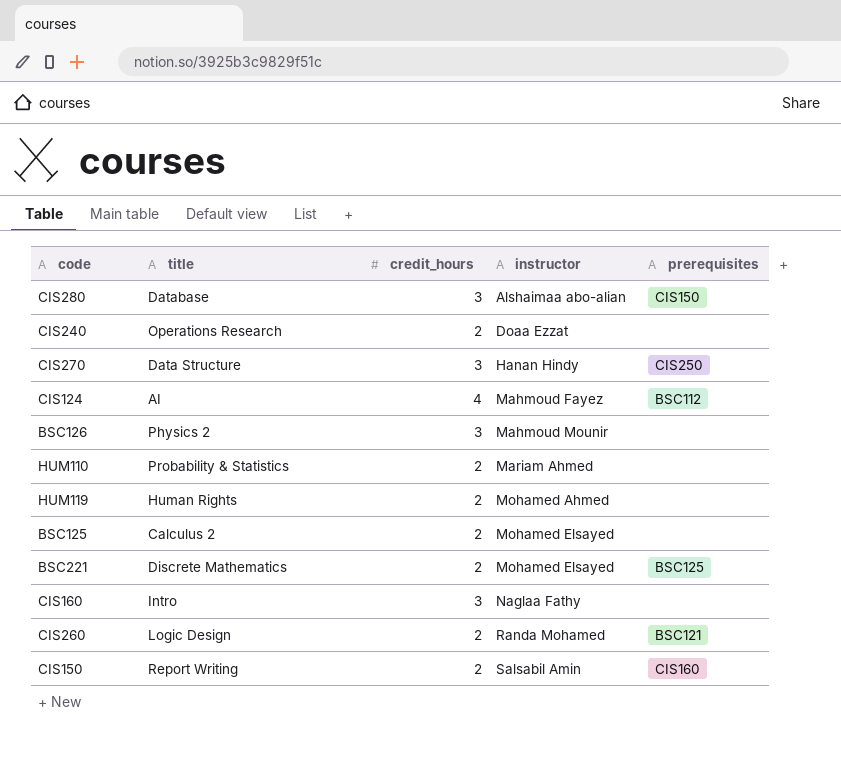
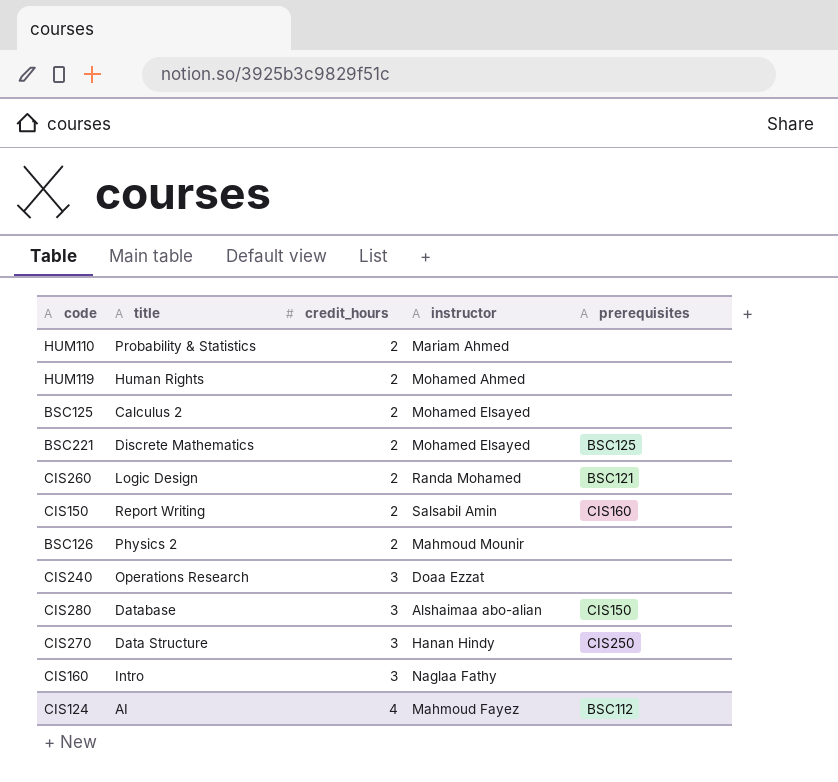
row order: instructor ascending -> credit_hours ascending
BSC126 | credit_hours: 3 -> 2
CIS240 | credit_hours: 2 -> 3

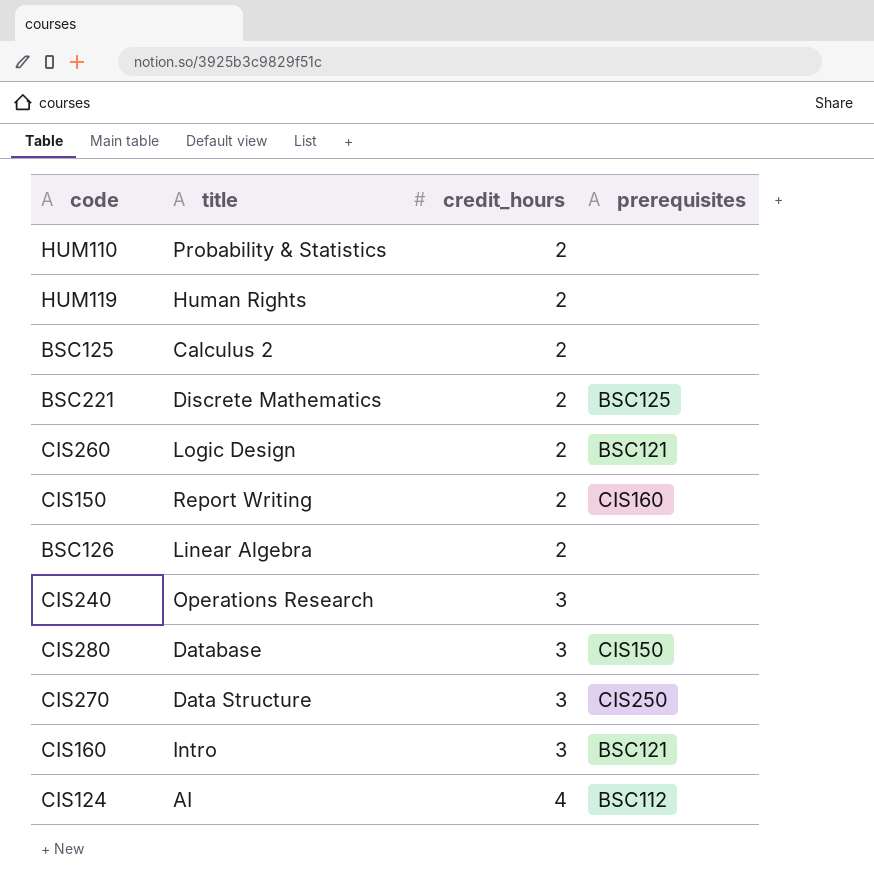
column instructor | position: 4 -> none
BSC126 | title: Physics 2 -> Linear Algebra
CIS160 | prerequisites: none -> BSC121

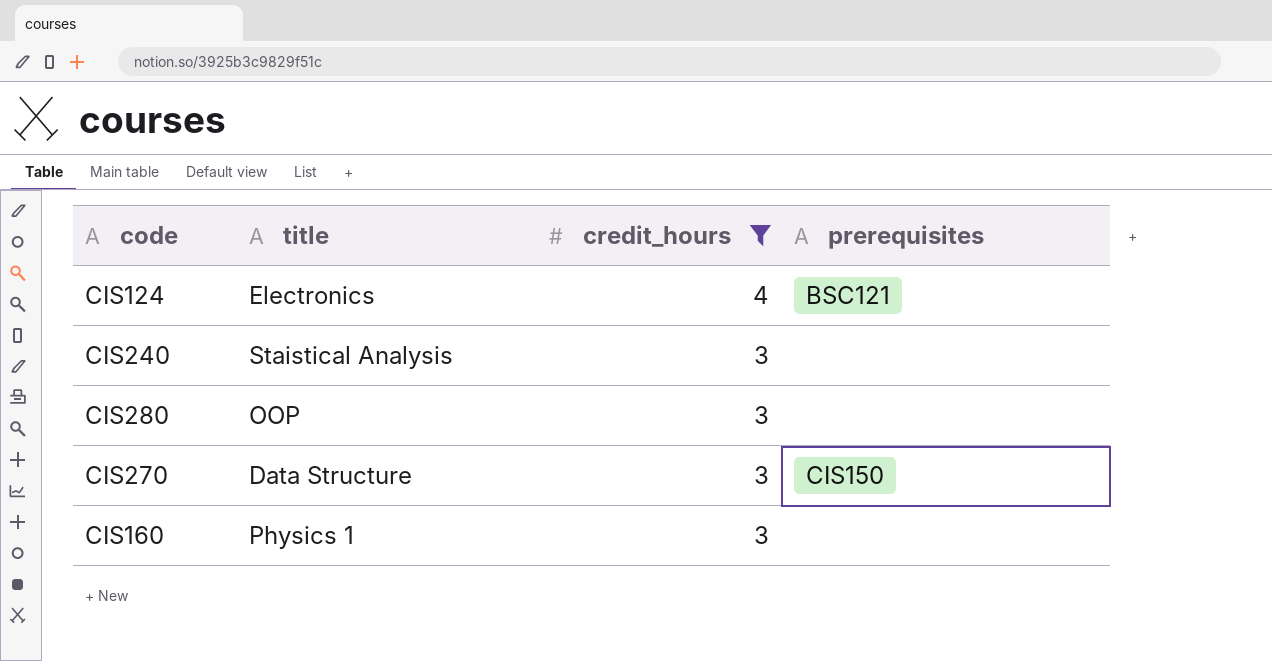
filter: none -> credit_hours != 2
row order: credit_hours ascending -> credit_hours descending
CIS124 | title: AI -> Electronics
CIS124 | prerequisites: BSC112 -> BSC121
CIS240 | title: Operations Research -> Staistical Analysis
CIS280 | title: Database -> OOP
CIS280 | prerequisites: CIS150 -> none
CIS270 | prerequisites: CIS250 -> CIS150
CIS160 | title: Intro -> Physics 1
CIS160 | prerequisites: BSC121 -> none

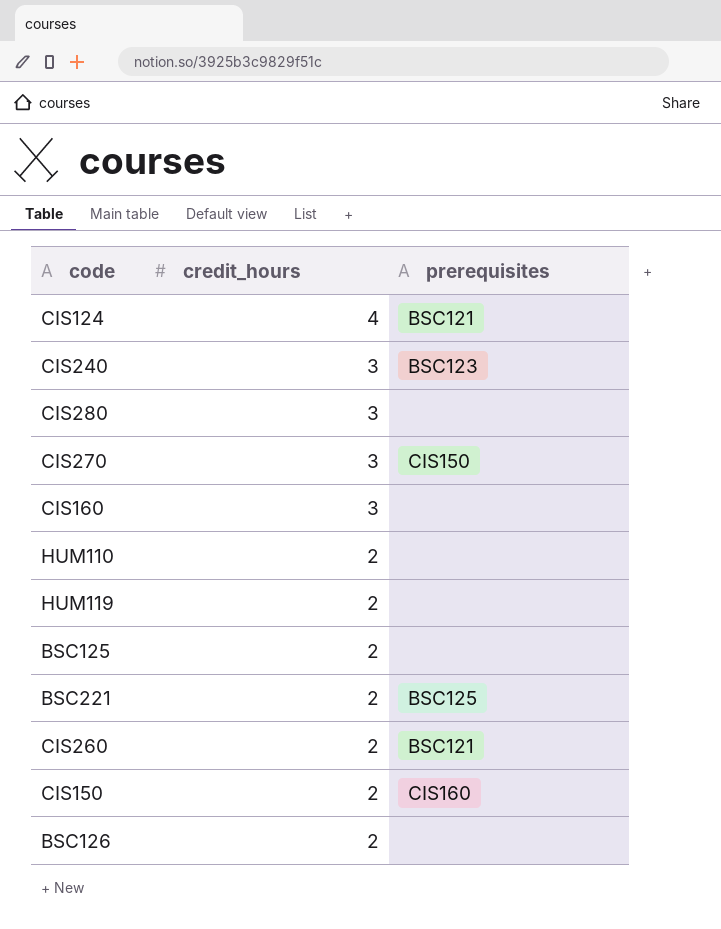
filter: credit_hours != 2 -> none
column title | position: 2 -> none
CIS240 | prerequisites: none -> BSC123

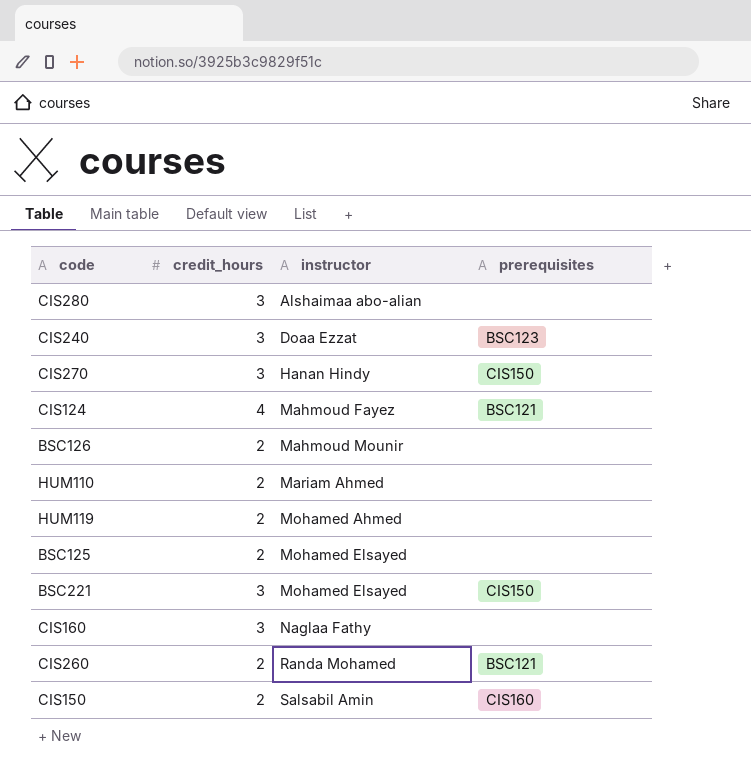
row order: credit_hours descending -> instructor ascending
column instructor | position: none -> 3
BSC221 | credit_hours: 2 -> 3
BSC221 | prerequisites: BSC125 -> CIS150

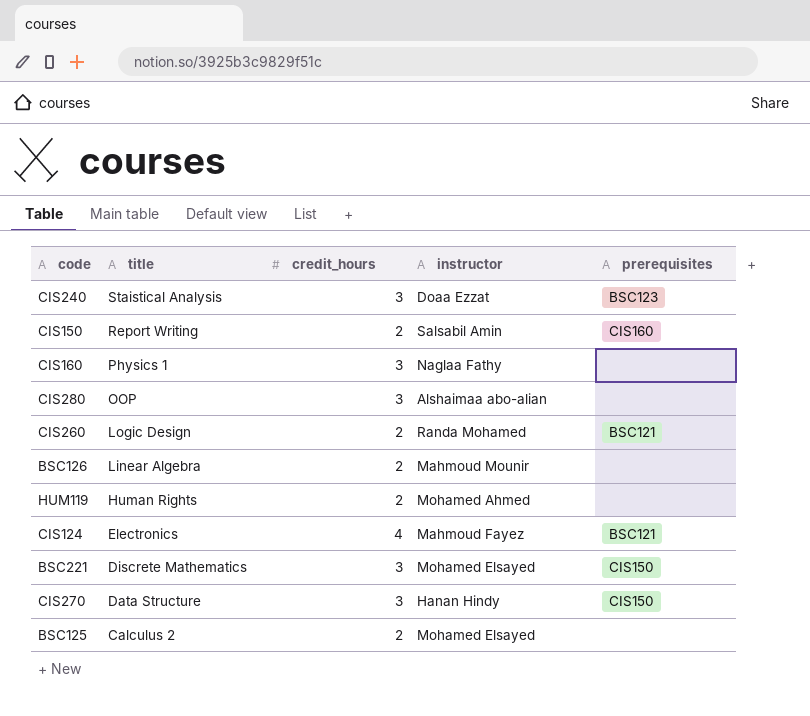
row order: instructor ascending -> title descending
column title | position: none -> 2
row HUM110: 2 | Mariam Ahmed | none -> none

